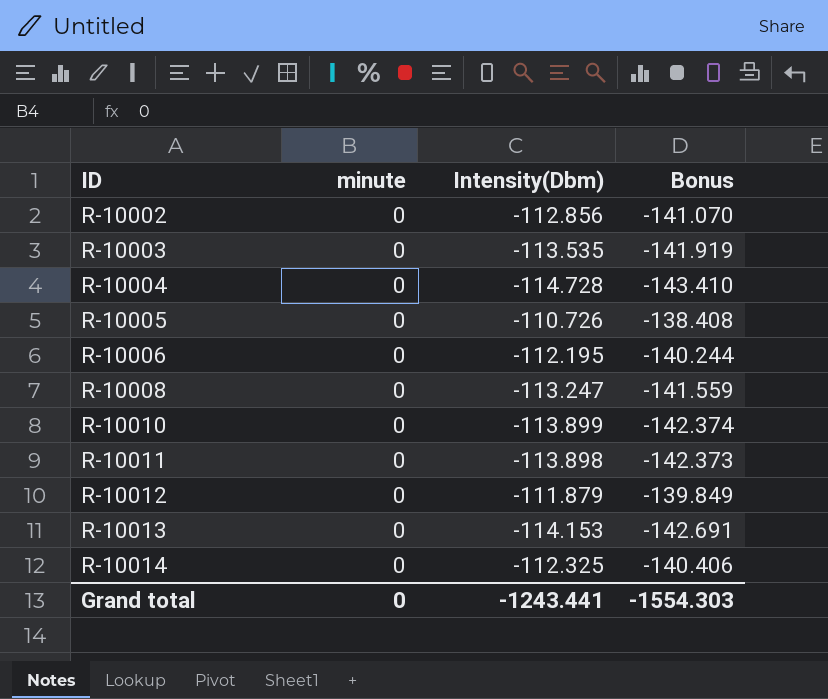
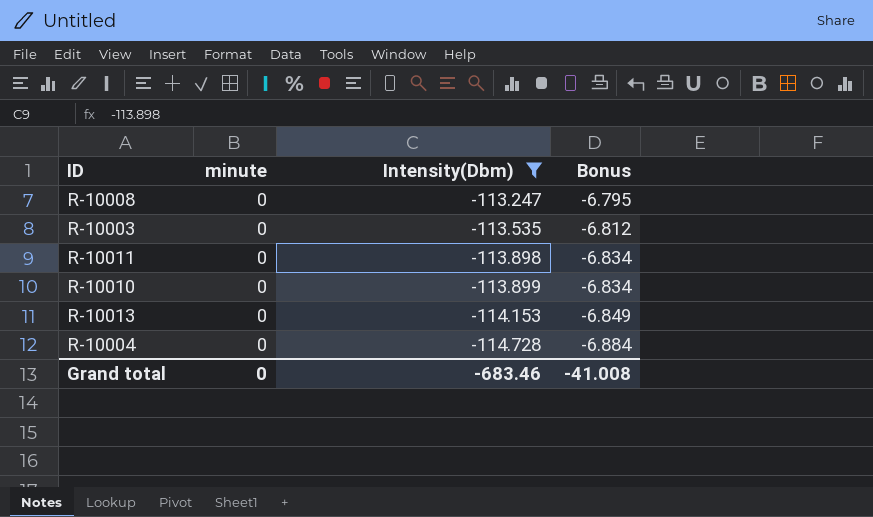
filter: none -> Intensity(Dbm) <= -113.247
row order: ID ascending -> Intensity(Dbm) descending
column Bonus | formula: [Intensity(Dbm)] * 1.25 -> [Intensity(Dbm)] * 0.06
Grand total | Intensity(Dbm): -1243.441 -> -683.46
Grand total | Bonus: -1554.303 -> -41.008

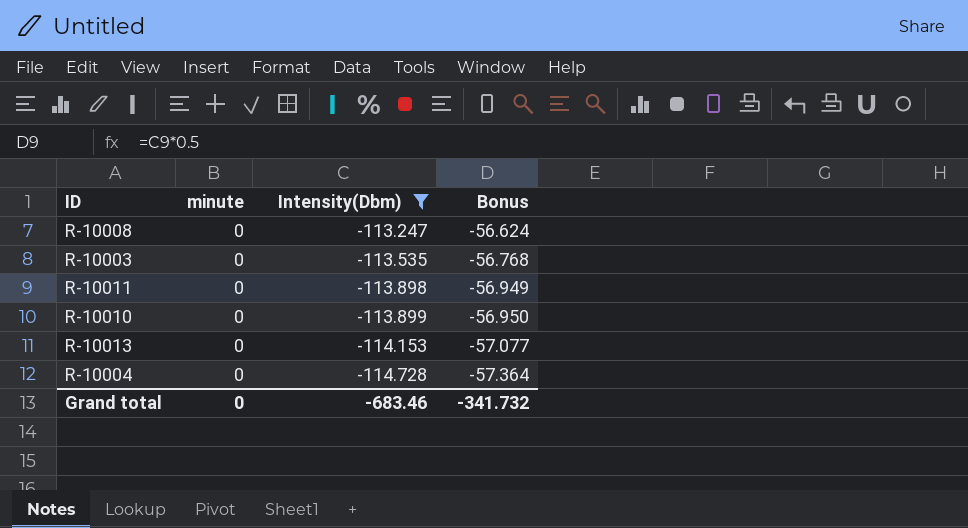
column Bonus | formula: [Intensity(Dbm)] * 0.06 -> [Intensity(Dbm)] * 0.5
Grand total | Bonus: -41.008 -> -341.732

